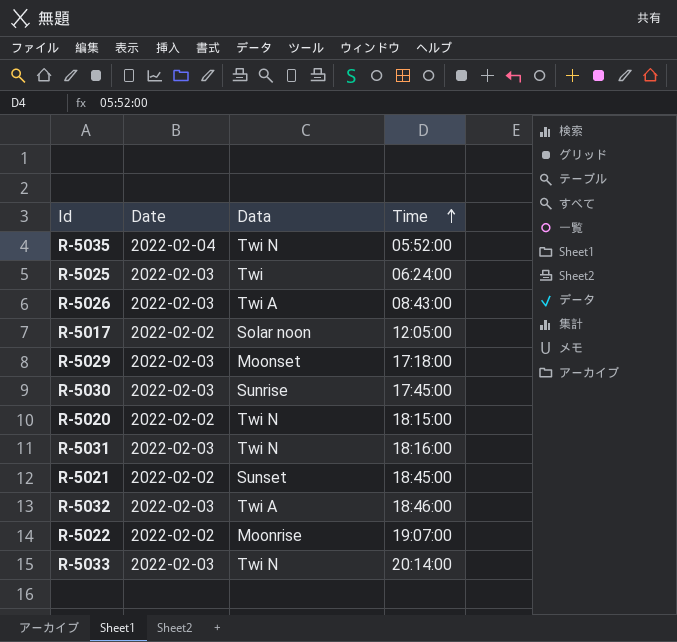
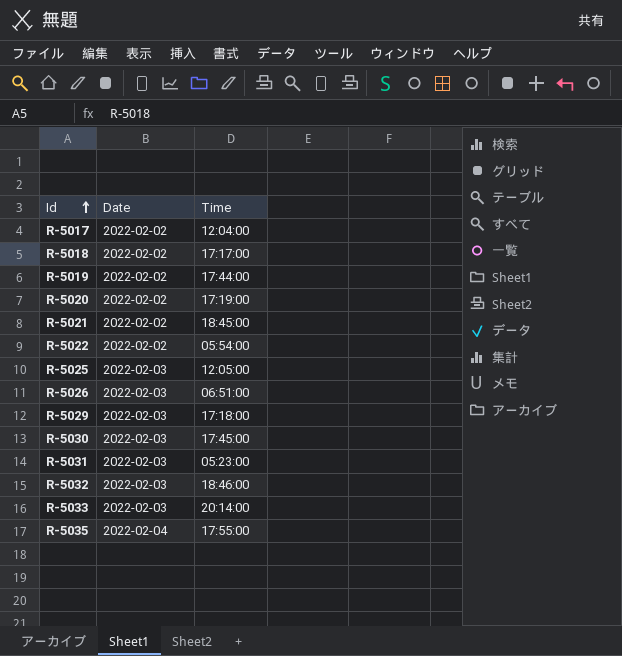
row order: Time ascending -> Id ascending
column Data | position: 3 -> none
R-5017 | Time: 12:05:00 -> 12:04:00
row R-5018: none -> 2022-02-02 | 17:17:00
row R-5019: none -> 2022-02-02 | 17:44:00
R-5020 | Time: 18:15:00 -> 17:19:00
R-5022 | Time: 19:07:00 -> 05:54:00
R-5025 | Time: 06:24:00 -> 12:05:00
R-5026 | Time: 08:43:00 -> 06:51:00
R-5031 | Time: 18:16:00 -> 05:23:00
R-5035 | Time: 05:52:00 -> 17:55:00

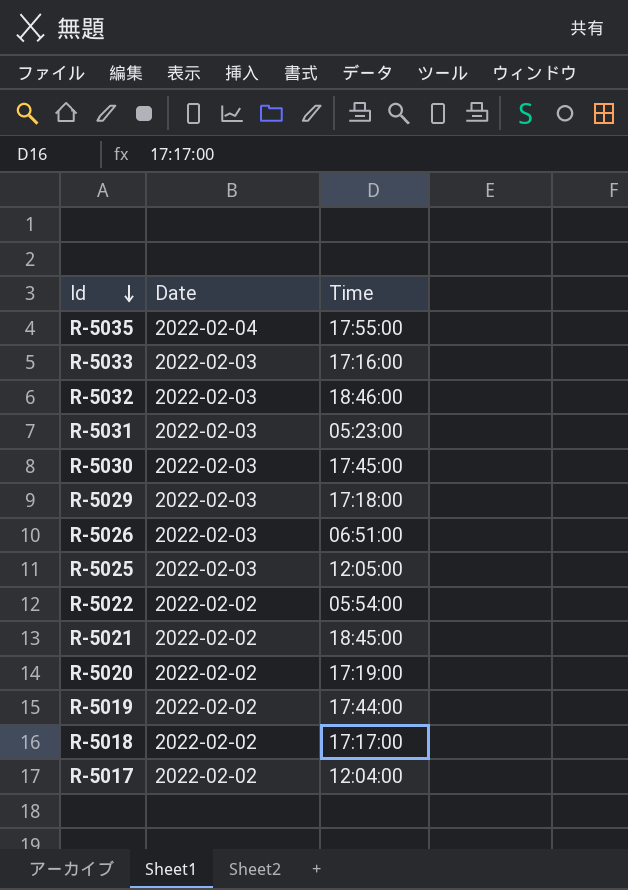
row order: Id ascending -> Id descending
R-5033 | Time: 20:14:00 -> 17:16:00

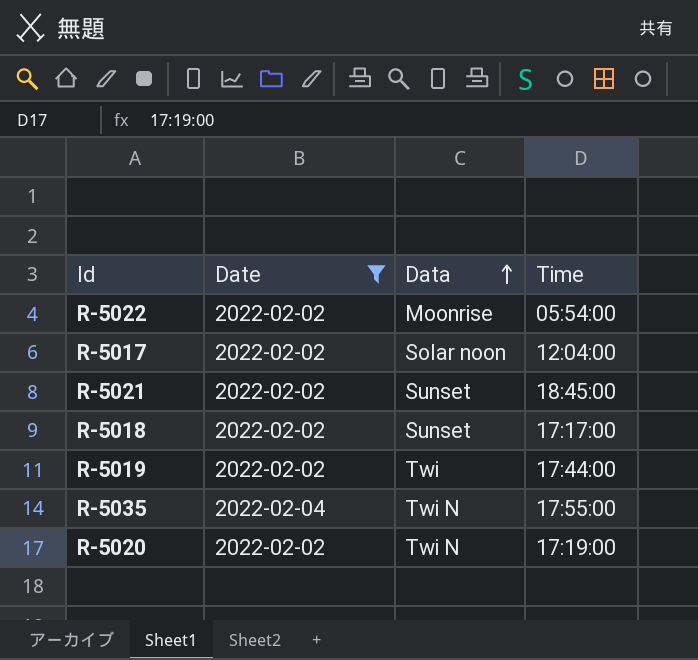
filter: none -> Date != 2022-02-03
row order: Id descending -> Data ascending
column Data | position: none -> 3

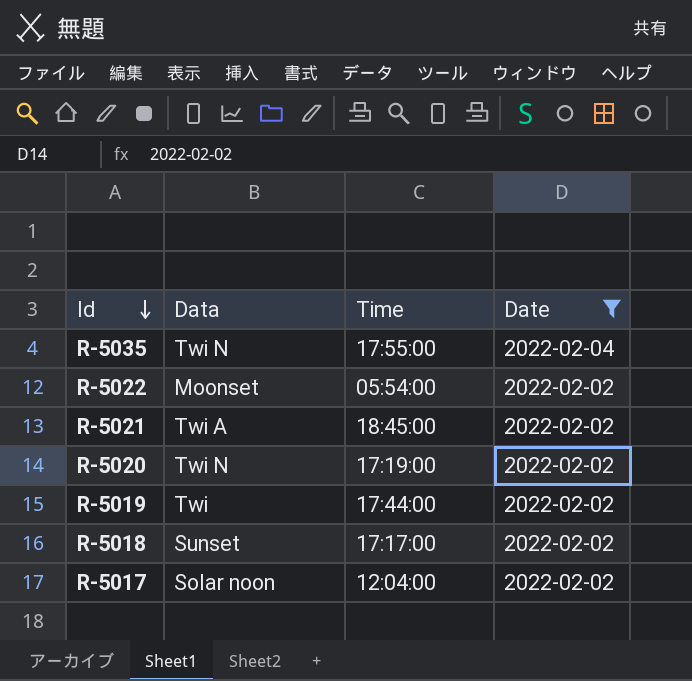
row order: Data ascending -> Id descending
column Date | position: 2 -> 4
R-5022 | Data: Moonrise -> Moonset
R-5021 | Data: Sunset -> Twi A

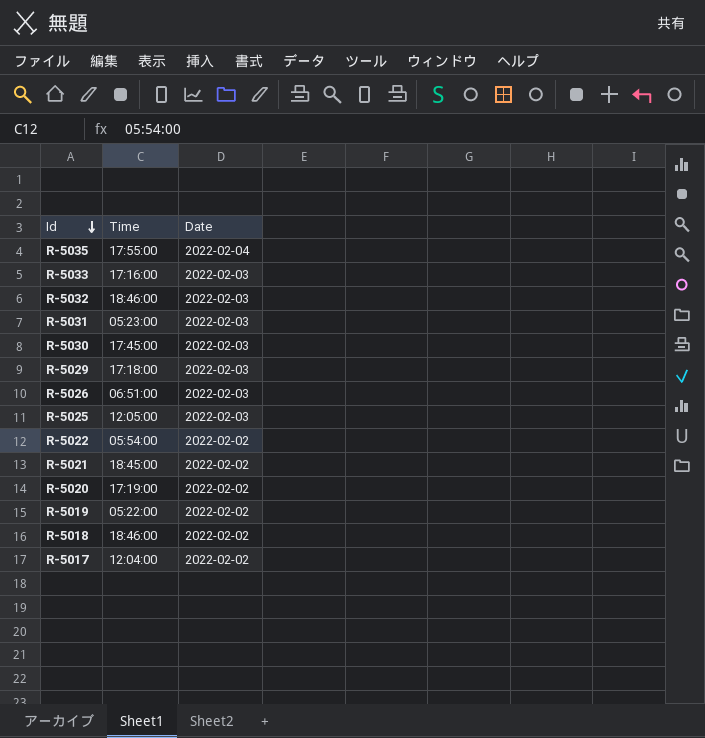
filter: Date != 2022-02-03 -> none
column Data | position: 2 -> none
R-5019 | Time: 17:44:00 -> 05:22:00
R-5018 | Time: 17:17:00 -> 18:46:00

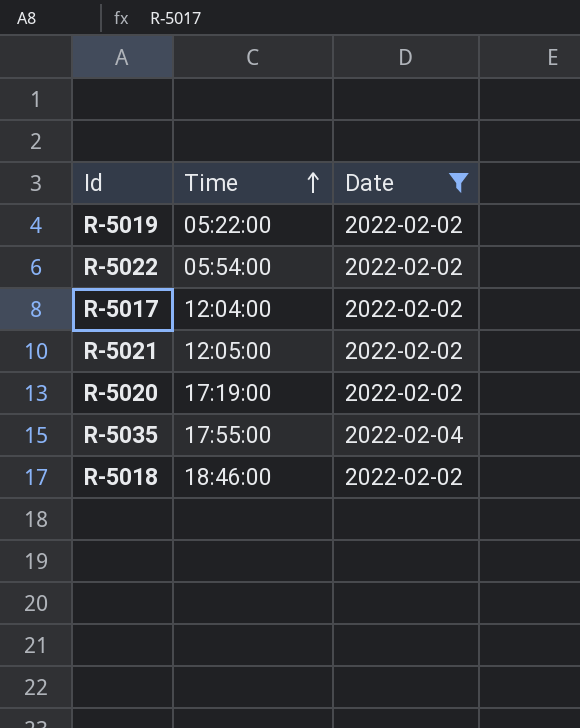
filter: none -> Date != 2022-02-03
row order: Id descending -> Time ascending
R-5021 | Time: 18:45:00 -> 12:05:00

